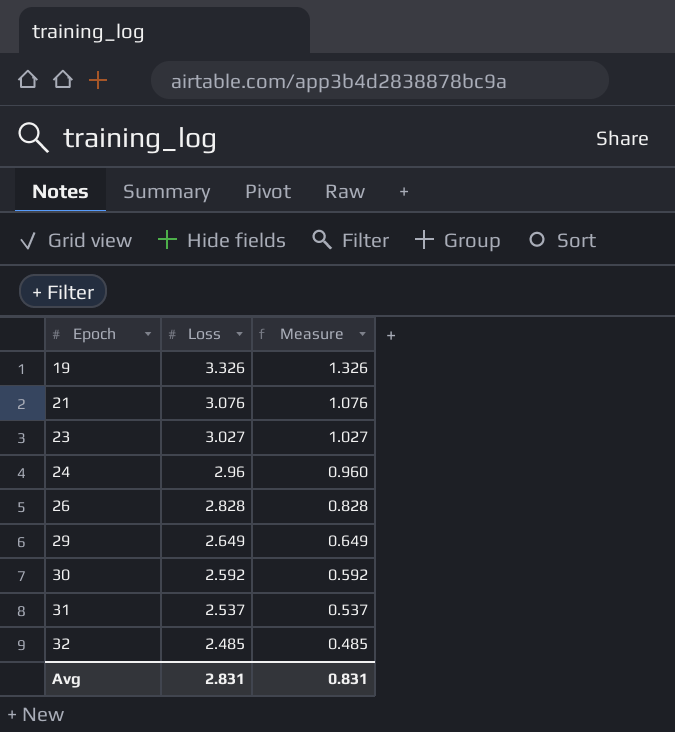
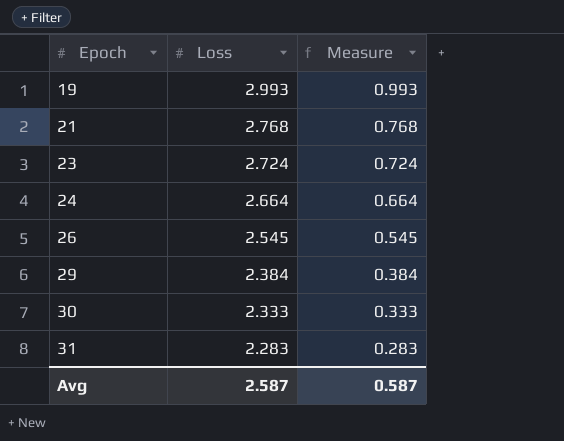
row 32: 2.485 | 0.485 -> none
19 | Loss: 3.326 -> 2.993
19 | Measure: 1.326 -> 0.993
21 | Loss: 3.076 -> 2.768
21 | Measure: 1.076 -> 0.768
23 | Loss: 3.027 -> 2.724
23 | Measure: 1.027 -> 0.724
24 | Loss: 2.96 -> 2.664
24 | Measure: 0.960 -> 0.664
26 | Loss: 2.828 -> 2.545
26 | Measure: 0.828 -> 0.545
29 | Loss: 2.649 -> 2.384
29 | Measure: 0.649 -> 0.384
30 | Loss: 2.592 -> 2.333
30 | Measure: 0.592 -> 0.333
31 | Loss: 2.537 -> 2.283
31 | Measure: 0.537 -> 0.283
Avg | Loss: 2.831 -> 2.587
Avg | Measure: 0.831 -> 0.587

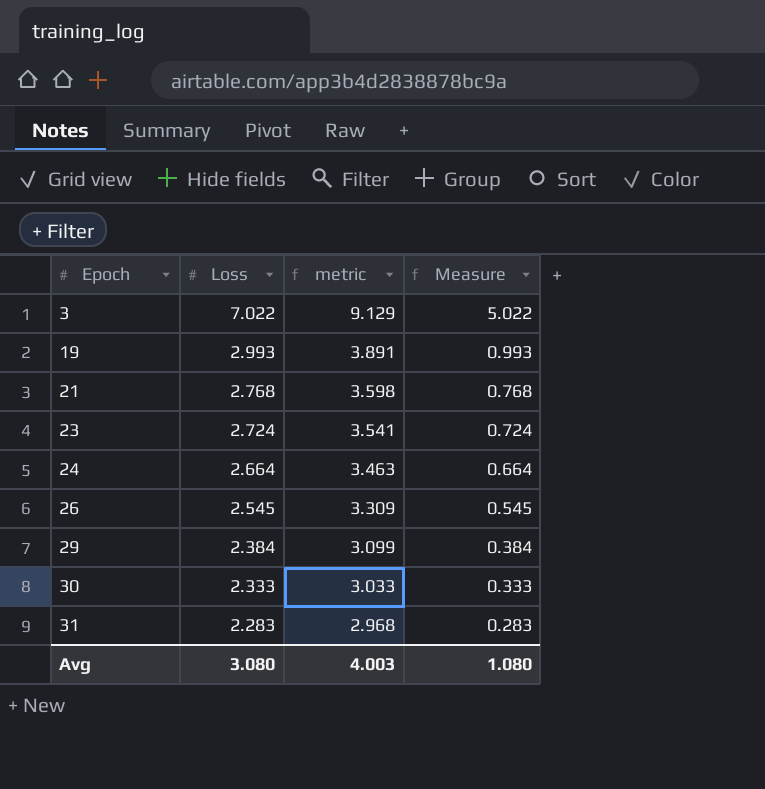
column metric | formula: none -> [Loss] * 1.3
row 3: none -> 7.022 | 9.129 | 5.022
Avg | Loss: 2.587 -> 3.080
Avg | Measure: 0.587 -> 1.080

